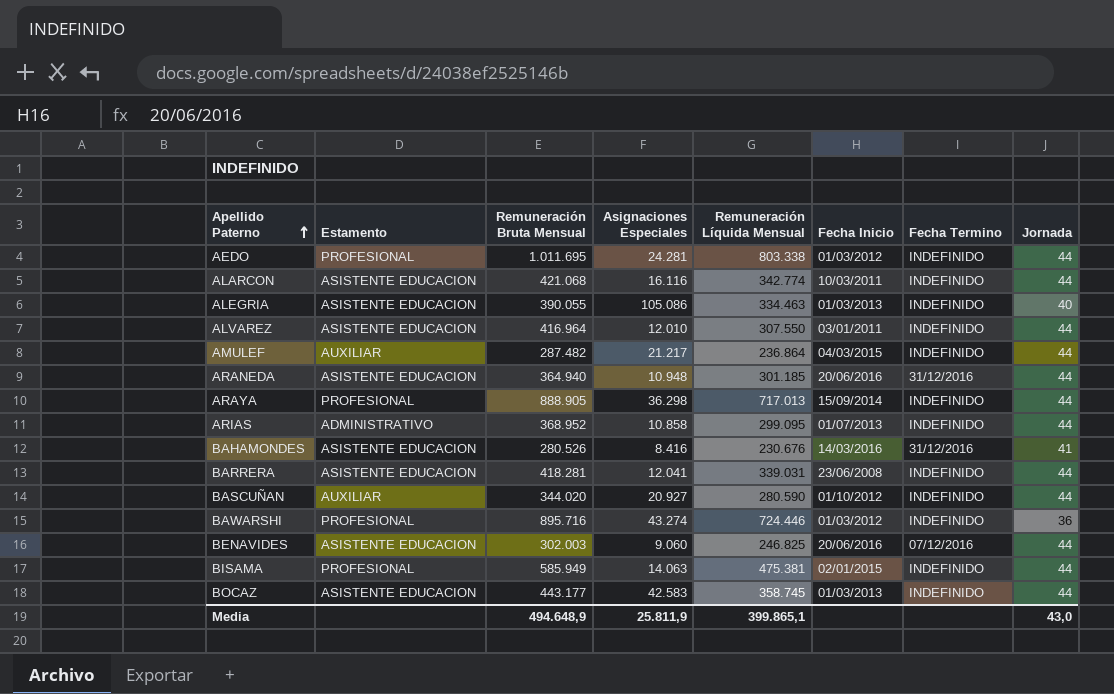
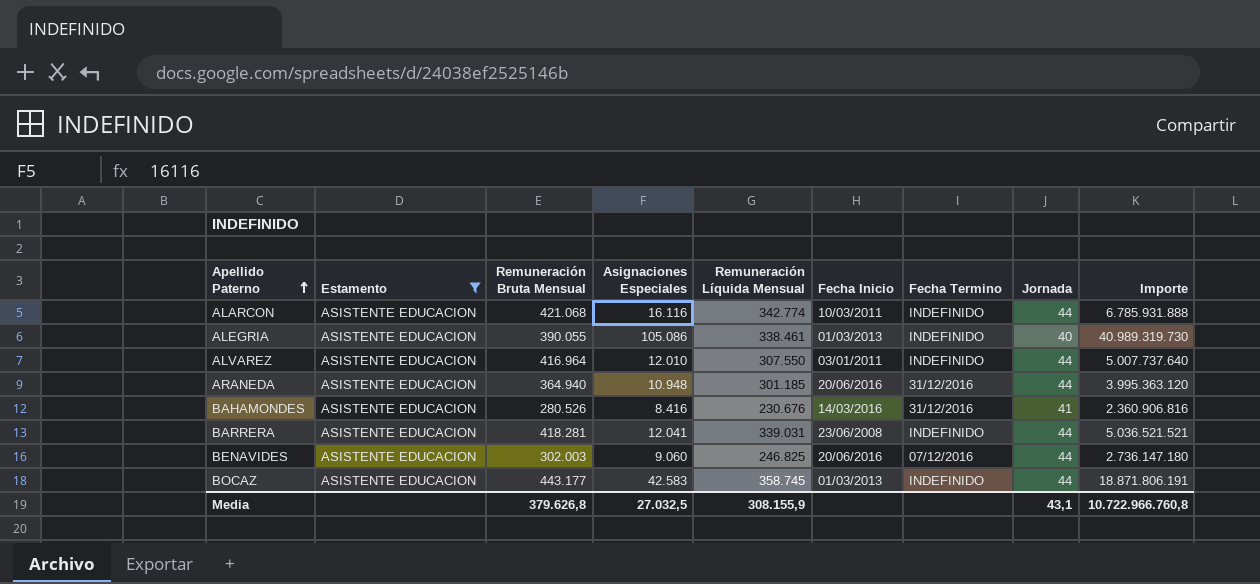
filter: none -> Estamento = ASISTENTE EDUCACION
column Importe | formula: none -> [Remuneración Bruta Mensual] * [Asignaciones Especiales]
ALEGRIA | Remuneración Líquida Mensual: 334.463 -> 338.461
Media | Remuneración Bruta Mensual: 494.648,9 -> 379.626,8
Media | Asignaciones Especiales: 25.811,9 -> 27.032,5
Media | Remuneración Líquida Mensual: 399.865,1 -> 308.155,9
Media | Jornada: 43,0 -> 43,1

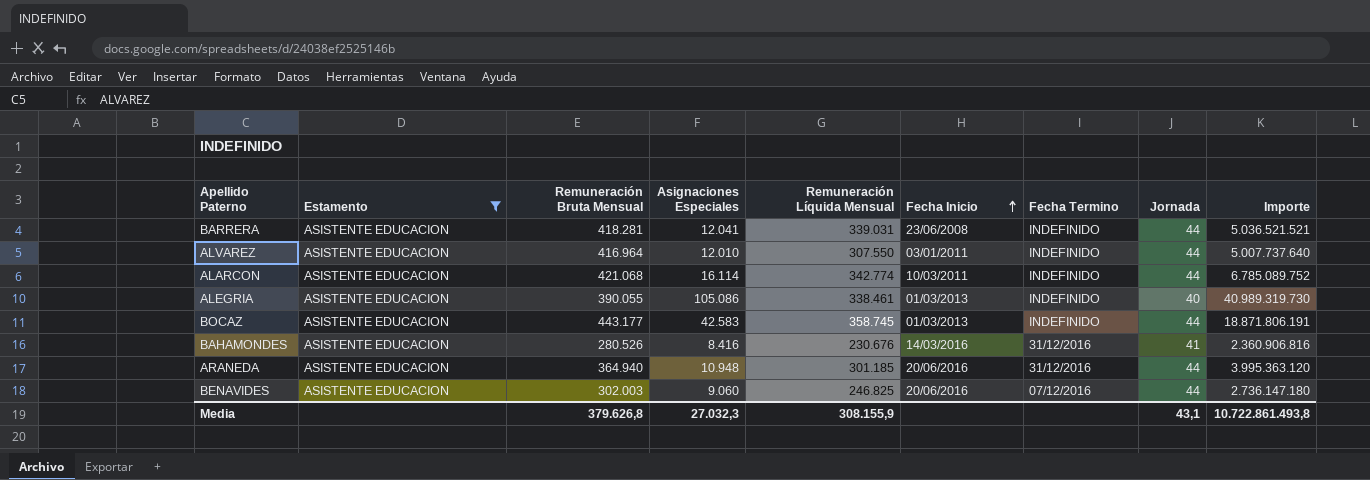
row order: Apellido Paterno ascending -> Fecha Inicio ascending
ALARCON | Asignaciones Especiales: 16.116 -> 16.114
ALARCON | Importe: 6.785.931.888 -> 6.785.089.752
Media | Asignaciones Especiales: 27.032,5 -> 27.032,3
Media | Importe: 10.722.966.760,8 -> 10.722.861.493,8

